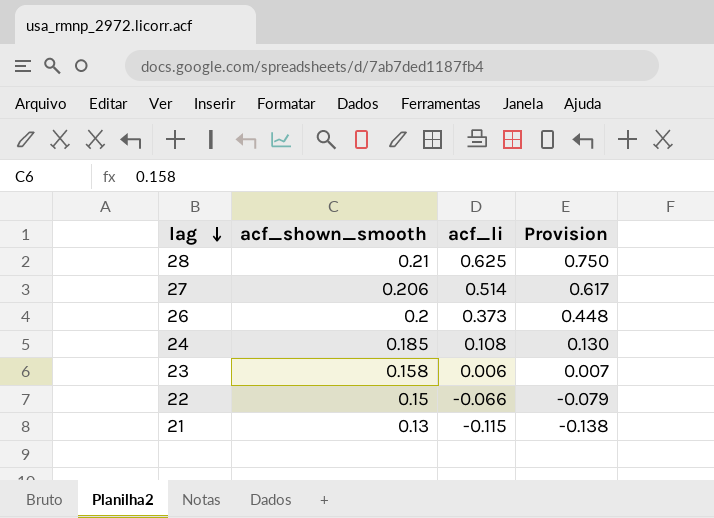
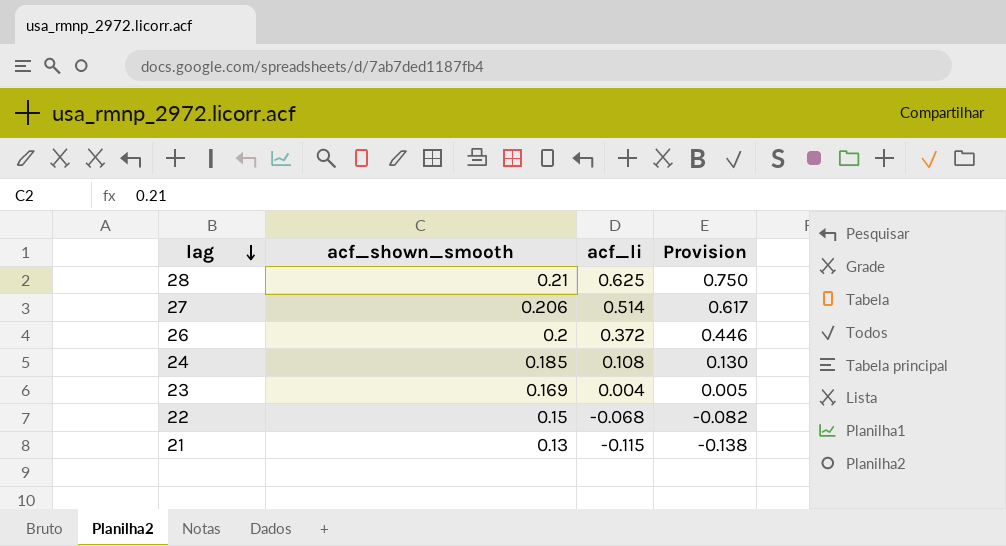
26 | acf_li: 0.373 -> 0.372
26 | Provision: 0.448 -> 0.446
23 | acf_shown_smooth: 0.158 -> 0.169
23 | acf_li: 0.006 -> 0.004
23 | Provision: 0.007 -> 0.005
22 | acf_li: -0.066 -> -0.068
22 | Provision: -0.079 -> -0.082

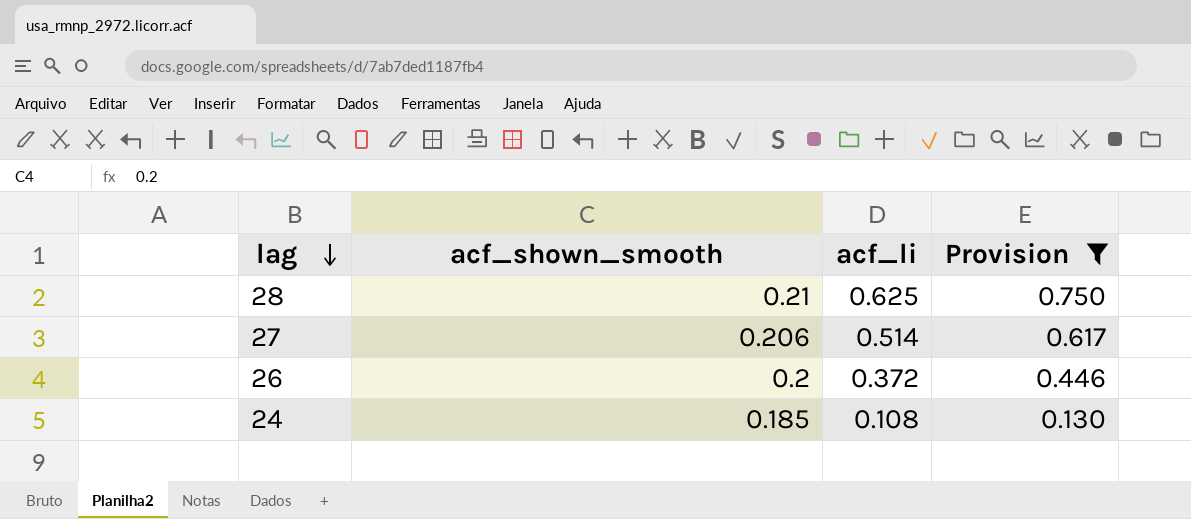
filter: none -> Provision >= 0.130

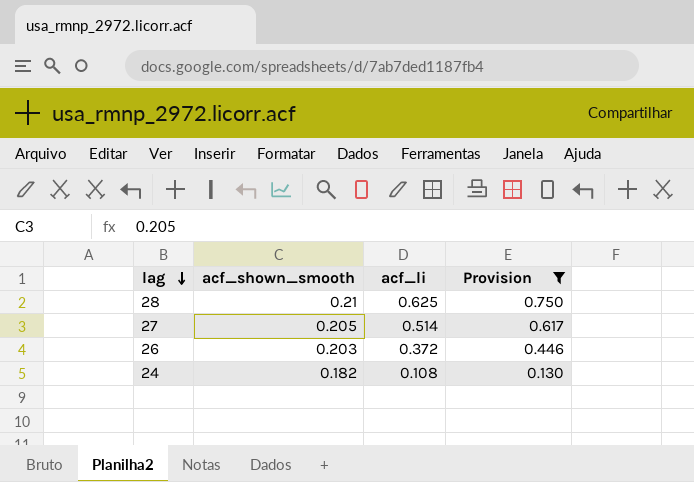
27 | acf_shown_smooth: 0.206 -> 0.205
26 | acf_shown_smooth: 0.2 -> 0.203
24 | acf_shown_smooth: 0.185 -> 0.182

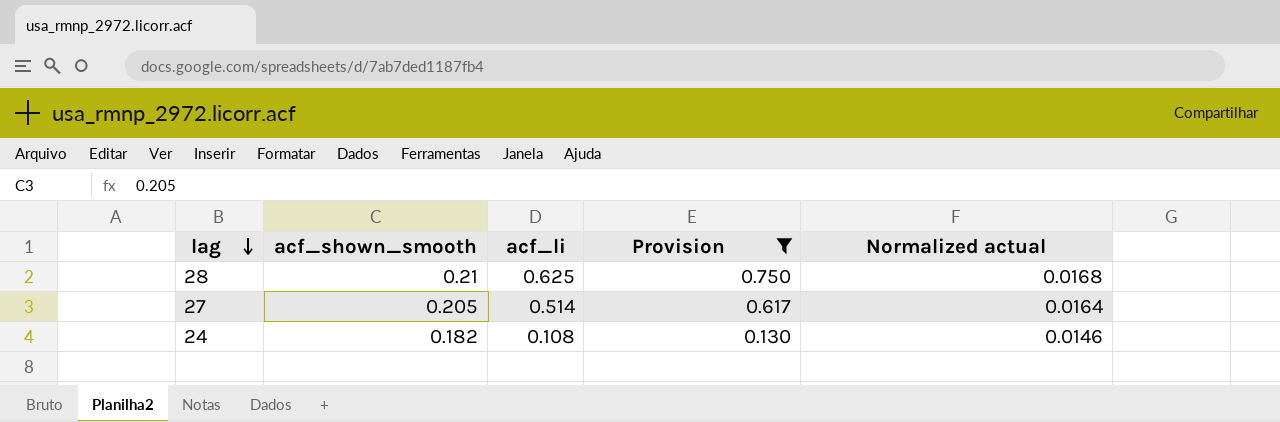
column Normalized actual | formula: none -> [acf_shown_smooth] * 0.08
row 26: 0.203 | 0.372 | 0.446 -> none

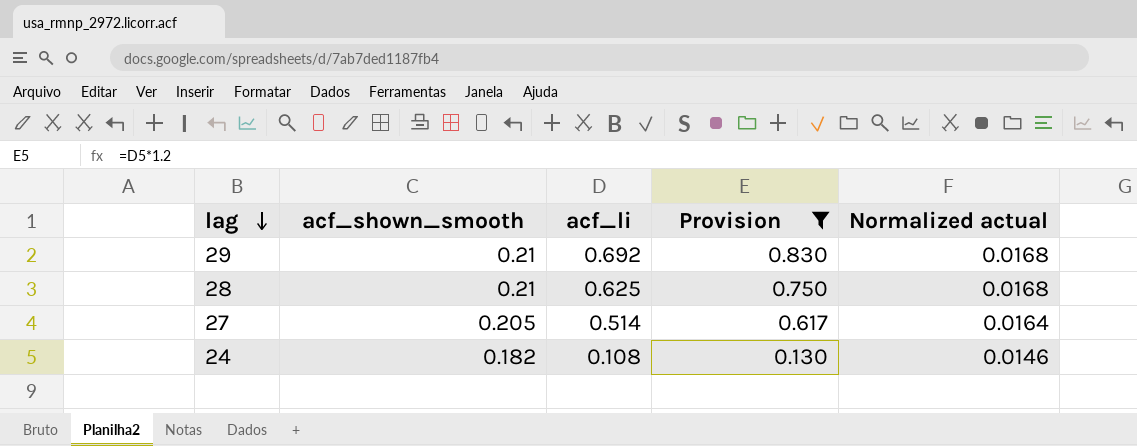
row 29: none -> 0.21 | 0.692 | 0.830 | 0.0168

